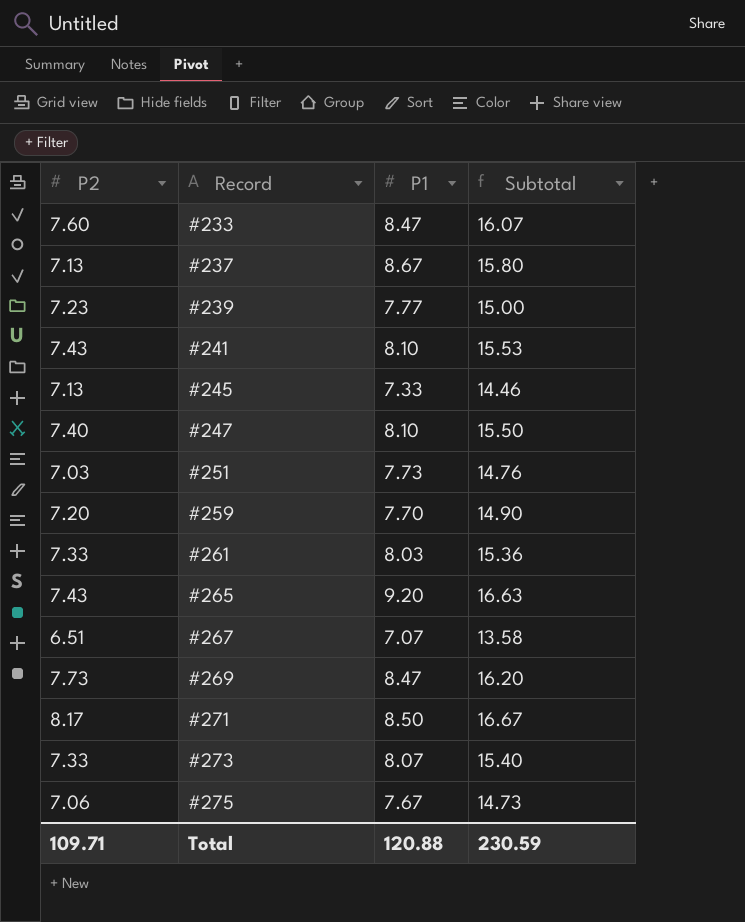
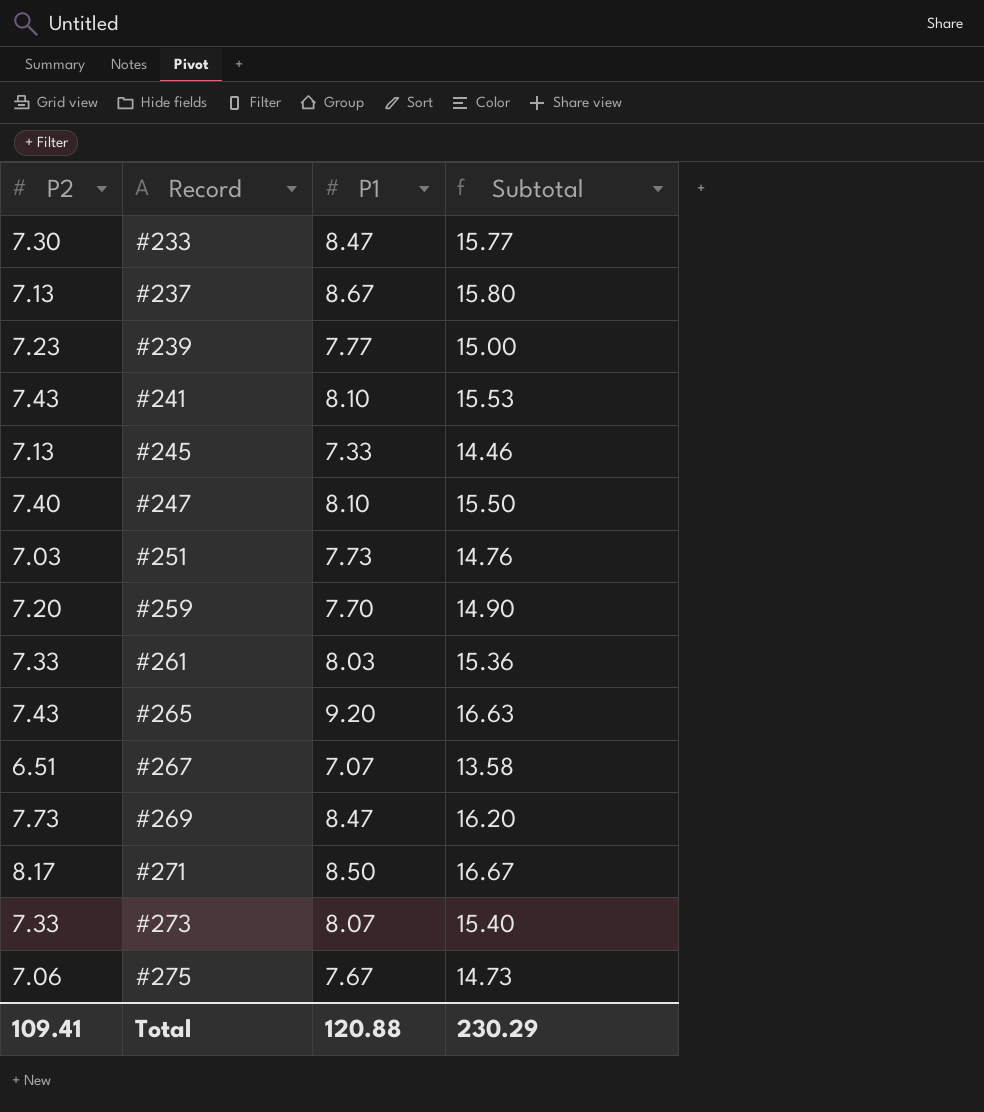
#233 | P2: 7.60 -> 7.30
#233 | Subtotal: 16.07 -> 15.77
Total | P2: 109.71 -> 109.41
Total | Subtotal: 230.59 -> 230.29

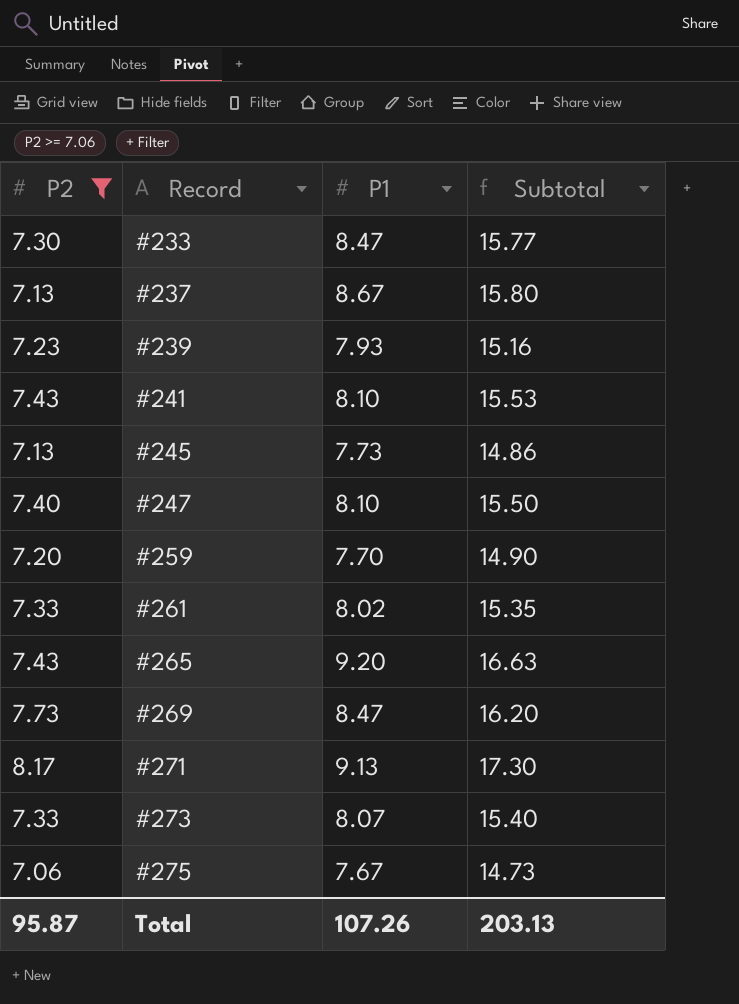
filter: none -> P2 >= 7.06
#239 | P1: 7.77 -> 7.93
#239 | Subtotal: 15.00 -> 15.16
#245 | P1: 7.33 -> 7.73
#245 | Subtotal: 14.46 -> 14.86
#261 | P1: 8.03 -> 8.02
#261 | Subtotal: 15.36 -> 15.35
#271 | P1: 8.50 -> 9.13
#271 | Subtotal: 16.67 -> 17.30
Total | P2: 109.41 -> 95.87
Total | P1: 120.88 -> 107.26
Total | Subtotal: 230.29 -> 203.13

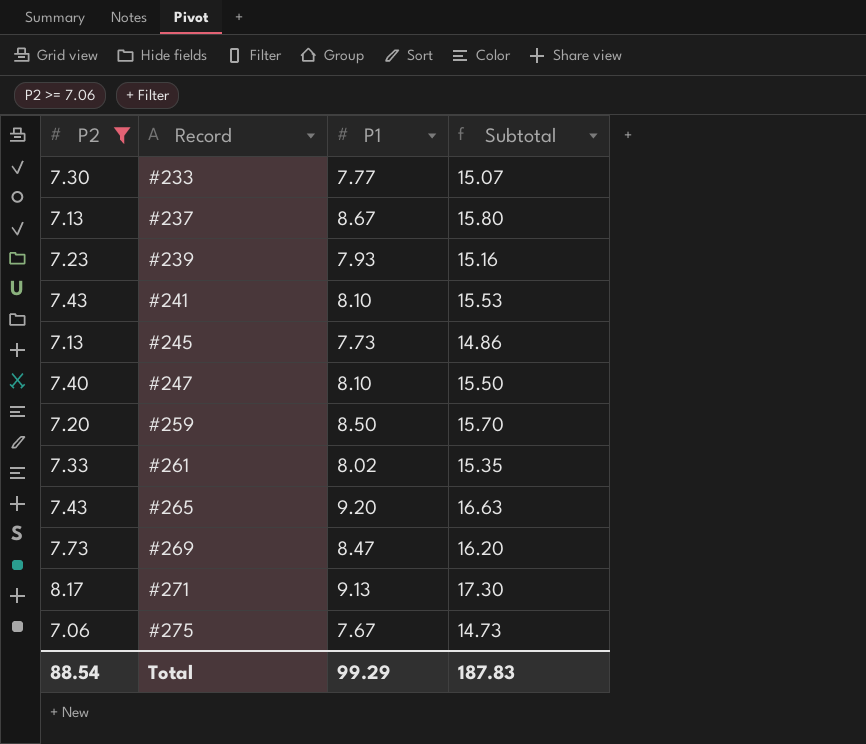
row #273: 7.33 | 8.07 | 15.40 -> none
#233 | P1: 8.47 -> 7.77
#233 | Subtotal: 15.77 -> 15.07
#259 | P1: 7.70 -> 8.50
#259 | Subtotal: 14.90 -> 15.70
Total | P2: 95.87 -> 88.54
Total | P1: 107.26 -> 99.29
Total | Subtotal: 203.13 -> 187.83

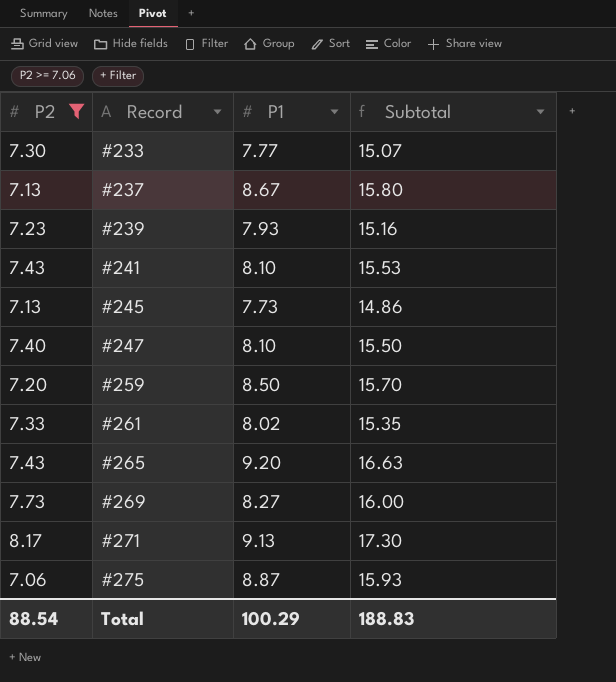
#269 | P1: 8.47 -> 8.27
#269 | Subtotal: 16.20 -> 16.00
#275 | P1: 7.67 -> 8.87
#275 | Subtotal: 14.73 -> 15.93
Total | P1: 99.29 -> 100.29
Total | Subtotal: 187.83 -> 188.83

